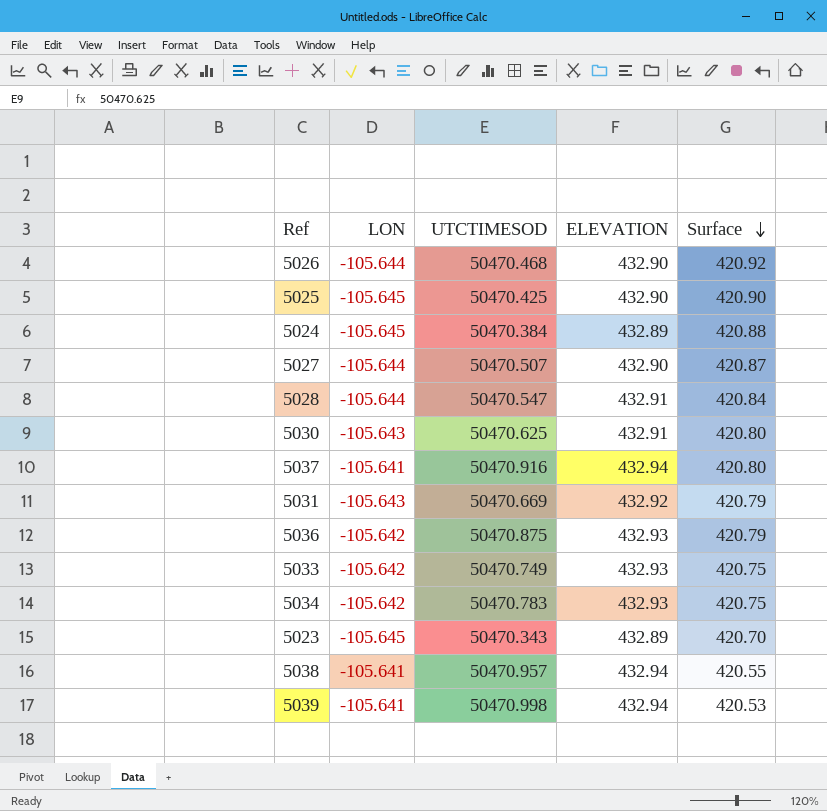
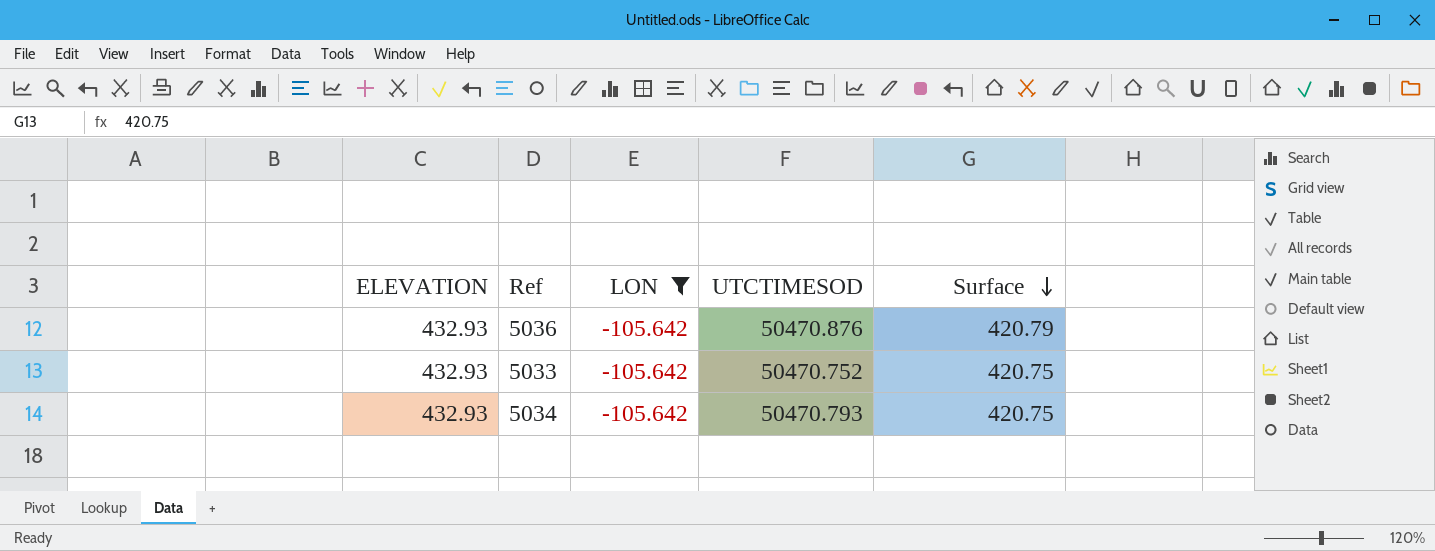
filter: none -> LON = -105.642
column ELEVATION | position: 4 -> 1
5036 | UTCTIMESOD: 50470.875 -> 50470.876
5033 | UTCTIMESOD: 50470.749 -> 50470.752
5034 | UTCTIMESOD: 50470.783 -> 50470.793

